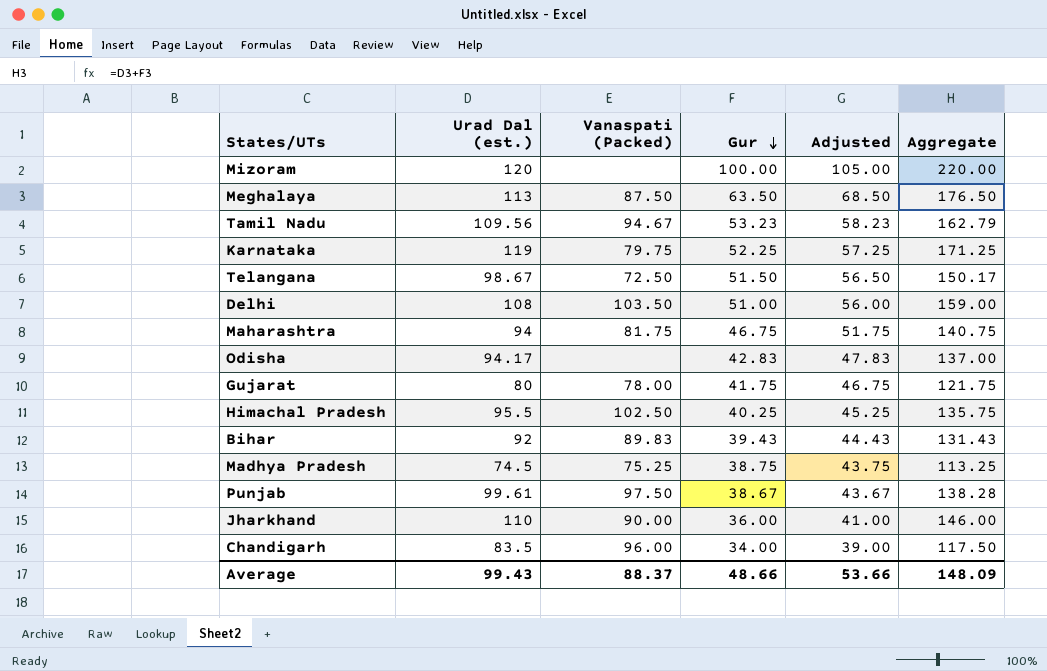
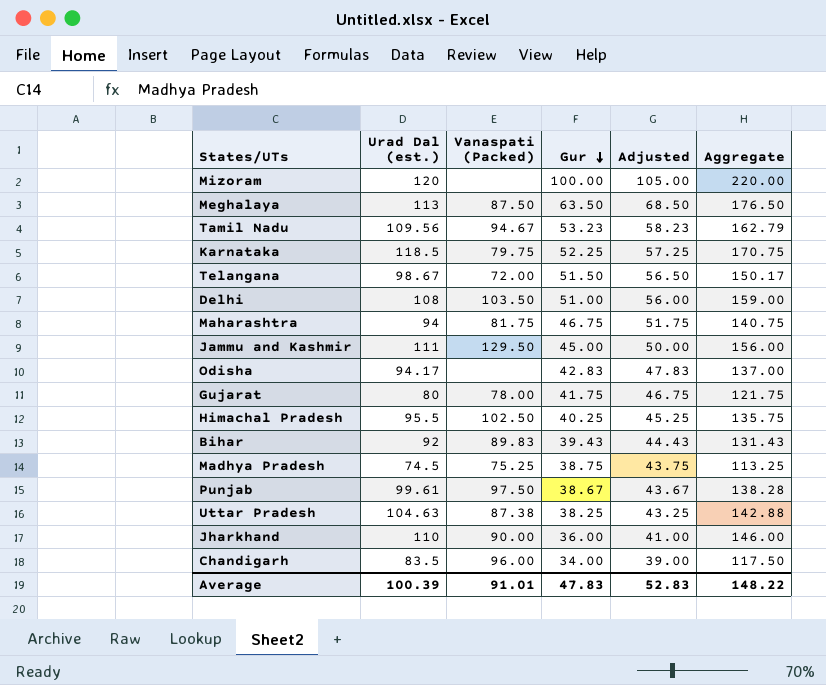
Karnataka | Urad Dal (est.): 119 -> 118.5
Karnataka | Aggregate: 171.25 -> 170.75
Telangana | Vanaspati (Packed): 72.50 -> 72.00
row Jammu and Kashmir: none -> 111 | 129.50 | 45.00 | 50.00 | 156.00
row Uttar Pradesh: none -> 104.63 | 87.38 | 38.25 | 43.25 | 142.88
Average | Urad Dal (est.): 99.43 -> 100.39
Average | Vanaspati (Packed): 88.37 -> 91.01
Average | Gur: 48.66 -> 47.83
Average | Adjusted: 53.66 -> 52.83
Average | Aggregate: 148.09 -> 148.22

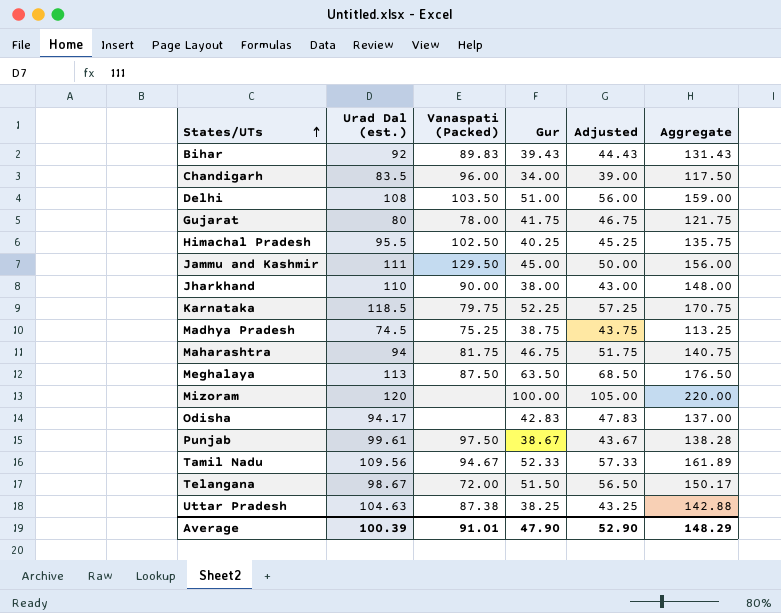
row order: Gur descending -> States/UTs ascending
Jharkhand | Gur: 36.00 -> 38.00
Jharkhand | Adjusted: 41.00 -> 43.00
Jharkhand | Aggregate: 146.00 -> 148.00
Tamil Nadu | Gur: 53.23 -> 52.33
Tamil Nadu | Adjusted: 58.23 -> 57.33
Tamil Nadu | Aggregate: 162.79 -> 161.89
Average | Gur: 47.83 -> 47.90
Average | Adjusted: 52.83 -> 52.90
Average | Aggregate: 148.22 -> 148.29

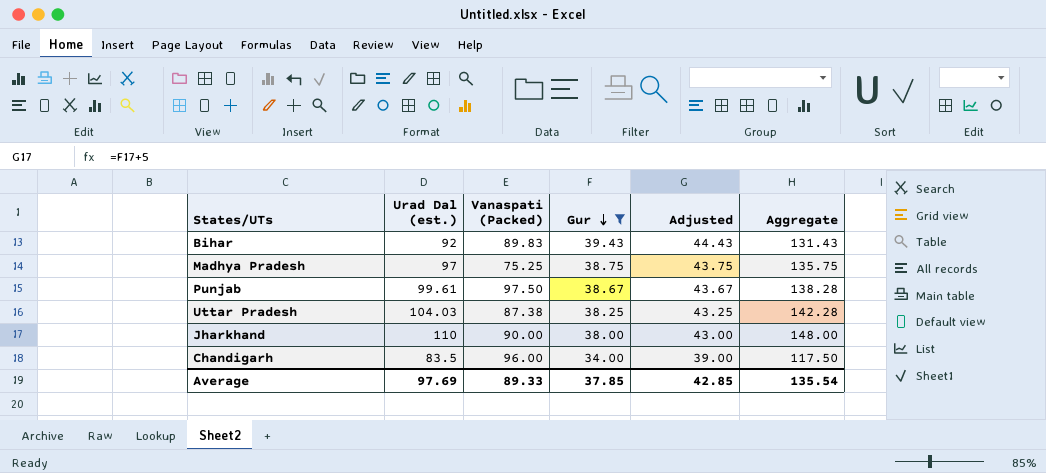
filter: none -> Gur <= 39.43
row order: States/UTs ascending -> Gur descending
Madhya Pradesh | Urad Dal (est.): 74.5 -> 97
Madhya Pradesh | Aggregate: 113.25 -> 135.75
Uttar Pradesh | Urad Dal (est.): 104.63 -> 104.03
Uttar Pradesh | Aggregate: 142.88 -> 142.28
Average | Urad Dal (est.): 100.39 -> 97.69
Average | Vanaspati (Packed): 91.01 -> 89.33
Average | Gur: 47.90 -> 37.85
Average | Adjusted: 52.90 -> 42.85
Average | Aggregate: 148.29 -> 135.54

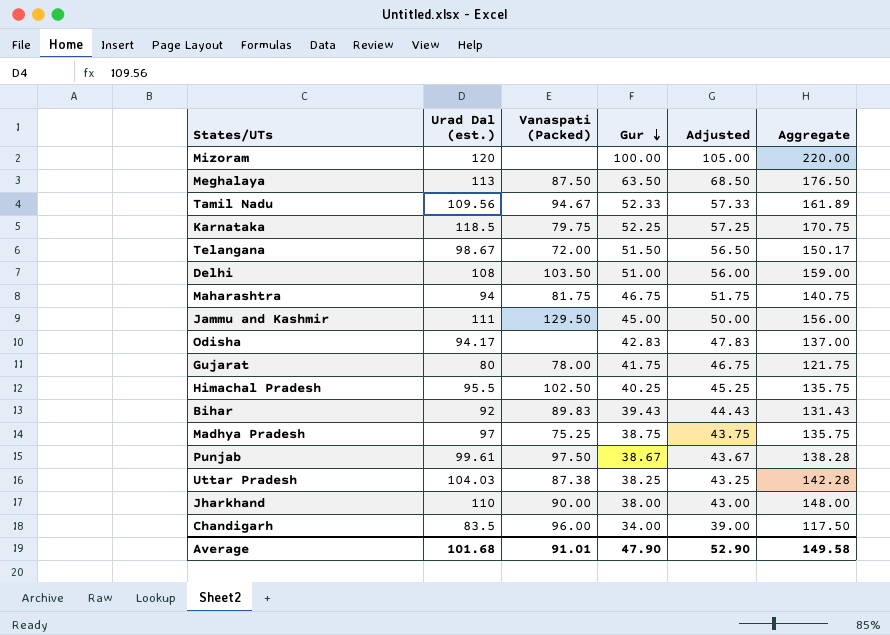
filter: Gur <= 39.43 -> none
Average | Urad Dal (est.): 97.69 -> 101.68
Average | Vanaspati (Packed): 89.33 -> 91.01
Average | Gur: 37.85 -> 47.90
Average | Adjusted: 42.85 -> 52.90
Average | Aggregate: 135.54 -> 149.58

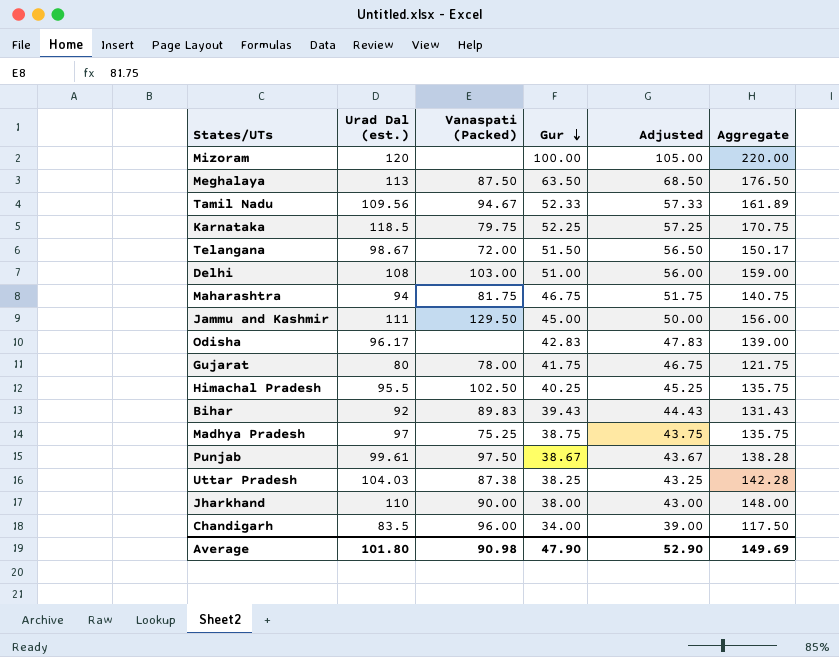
Delhi | Vanaspati (Packed): 103.50 -> 103.00
Odisha | Urad Dal (est.): 94.17 -> 96.17
Odisha | Aggregate: 137.00 -> 139.00
Average | Urad Dal (est.): 101.68 -> 101.80
Average | Vanaspati (Packed): 91.01 -> 90.98
Average | Aggregate: 149.58 -> 149.69

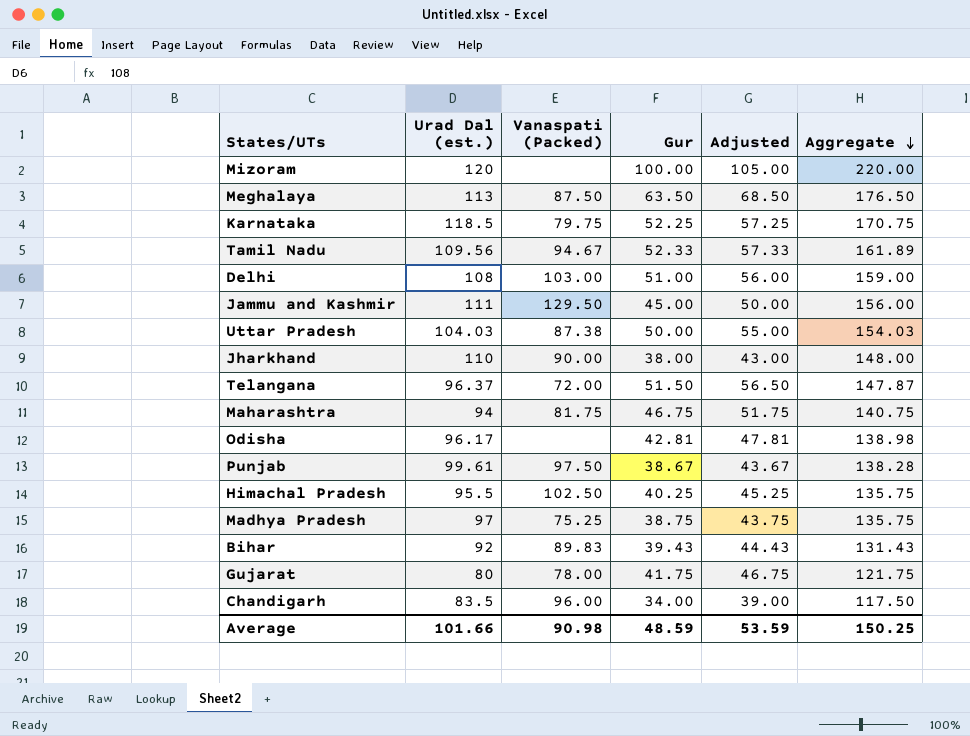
row order: Gur descending -> Aggregate descending
Uttar Pradesh | Gur: 38.25 -> 50.00
Uttar Pradesh | Adjusted: 43.25 -> 55.00
Uttar Pradesh | Aggregate: 142.28 -> 154.03
Telangana | Urad Dal (est.): 98.67 -> 96.37
Telangana | Aggregate: 150.17 -> 147.87
Odisha | Gur: 42.83 -> 42.81
Odisha | Adjusted: 47.83 -> 47.81
Odisha | Aggregate: 139.00 -> 138.98
Average | Urad Dal (est.): 101.80 -> 101.66
Average | Gur: 47.90 -> 48.59
Average | Adjusted: 52.90 -> 53.59
Average | Aggregate: 149.69 -> 150.25

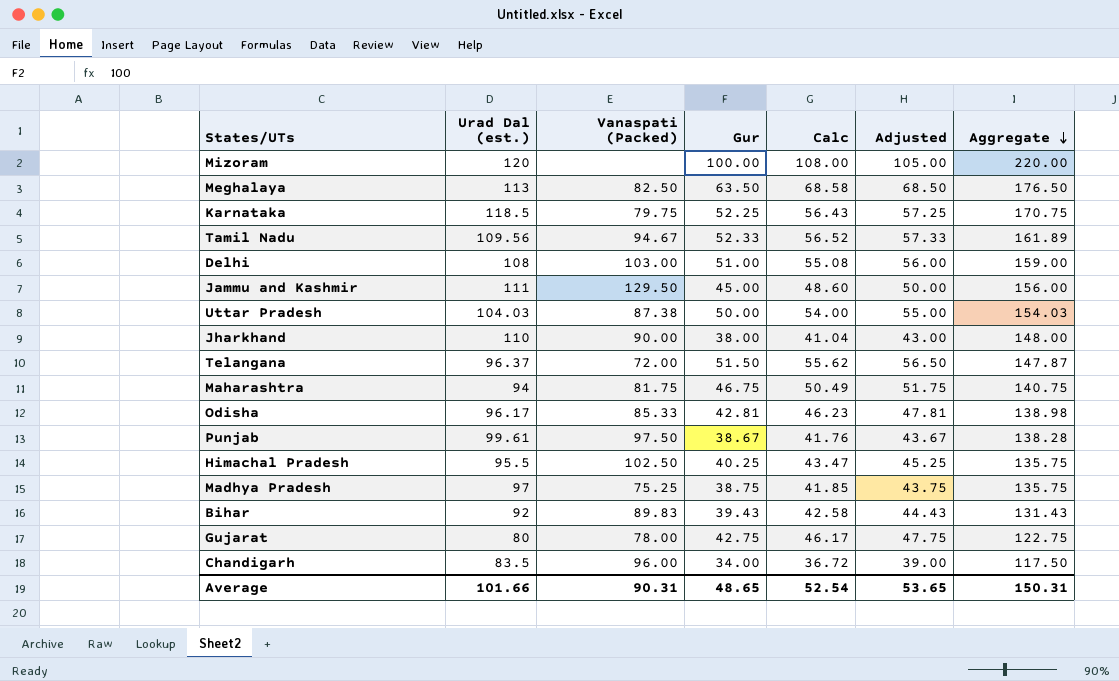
column Calc | formula: none -> [Gur] * 1.08
Meghalaya | Vanaspati (Packed): 87.50 -> 82.50
Odisha | Vanaspati (Packed): none -> 85.33
Gujarat | Gur: 41.75 -> 42.75
Gujarat | Adjusted: 46.75 -> 47.75
Gujarat | Aggregate: 121.75 -> 122.75
Average | Vanaspati (Packed): 90.98 -> 90.31
Average | Gur: 48.59 -> 48.65
Average | Adjusted: 53.59 -> 53.65
Average | Aggregate: 150.25 -> 150.31

